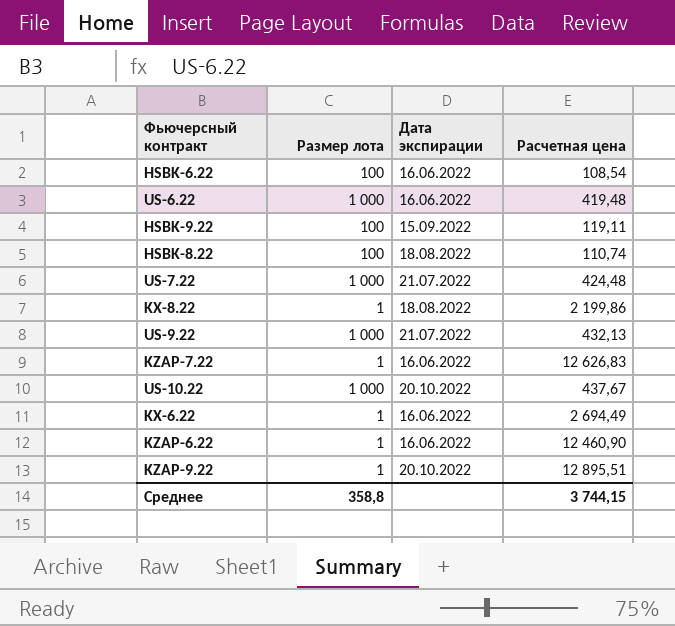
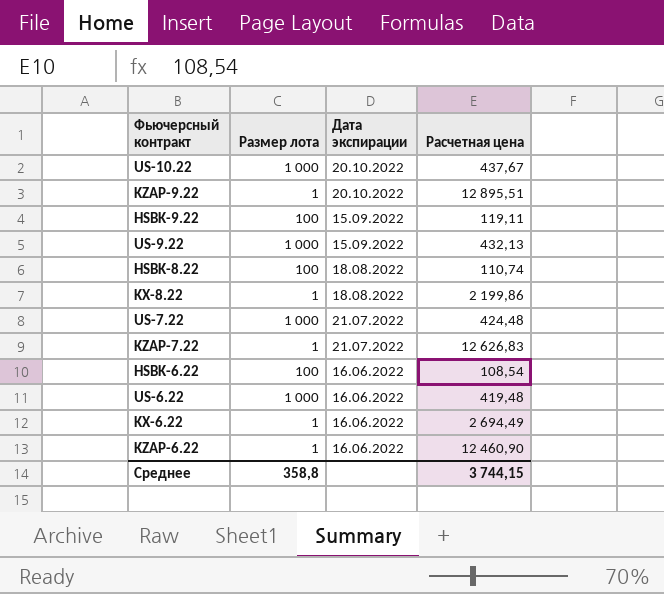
row order: none -> Дата экспирации descending
US-9.22 | Дата экспирации: 21.07.2022 -> 15.09.2022
KZAP-7.22 | Дата экспирации: 16.06.2022 -> 21.07.2022

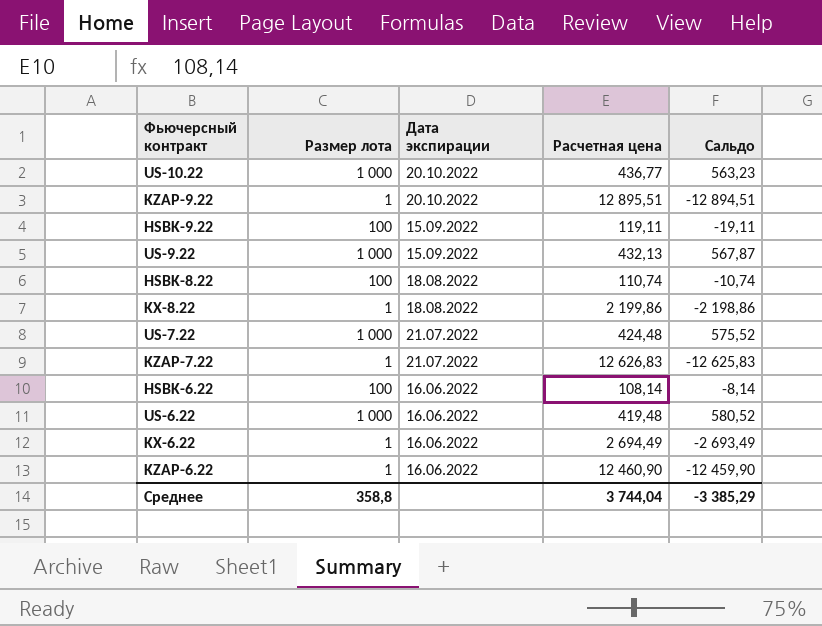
column Сальдо | formula: none -> [Размер лота] - [Расчетная цена]
US-10.22 | Расчетная цена: 437,67 -> 436,77
HSBK-6.22 | Расчетная цена: 108,54 -> 108,14
Среднее | Расчетная цена: 3 744,15 -> 3 744,04

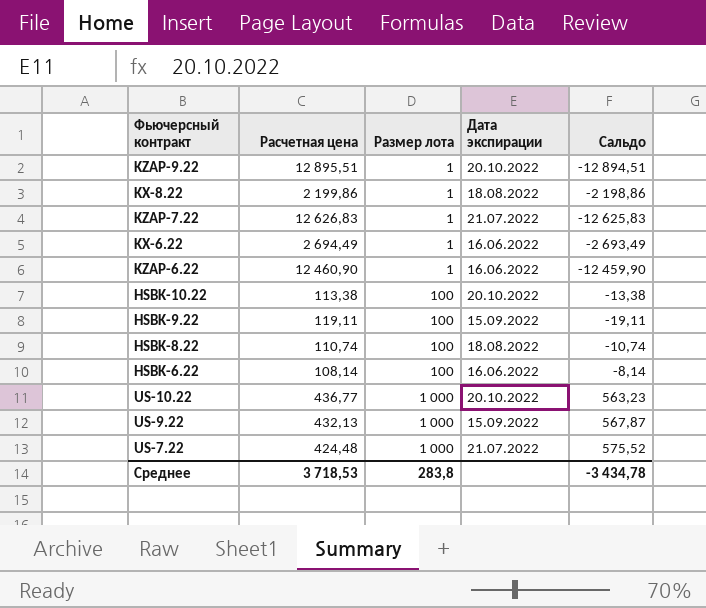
row order: Дата экспирации descending -> Размер лота ascending
column Расчетная цена | position: 4 -> 2
row US-6.22: 1 000 | 16.06.2022 | 419,48 | 580,52 -> none
row HSBK-10.22: none -> 113,38 | 100 | 20.10.2022 | -13,38
Среднее | Расчетная цена: 3 744,04 -> 3 718,53
Среднее | Размер лота: 358,8 -> 283,8
Среднее | Сальдо: -3 385,29 -> -3 434,78

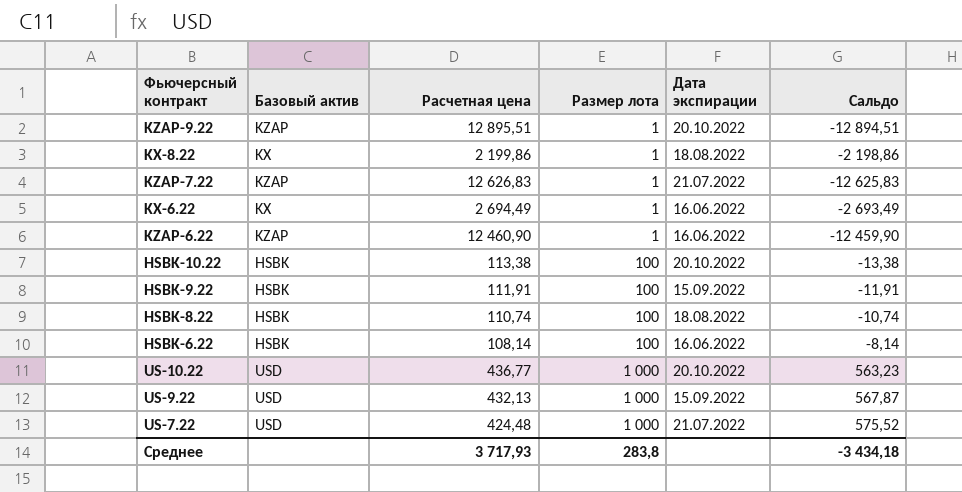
column Базовый актив | position: none -> 2
HSBK-9.22 | Расчетная цена: 119,11 -> 111,91
HSBK-9.22 | Сальдо: -19,11 -> -11,91
Среднее | Расчетная цена: 3 718,53 -> 3 717,93
Среднее | Сальдо: -3 434,78 -> -3 434,18

